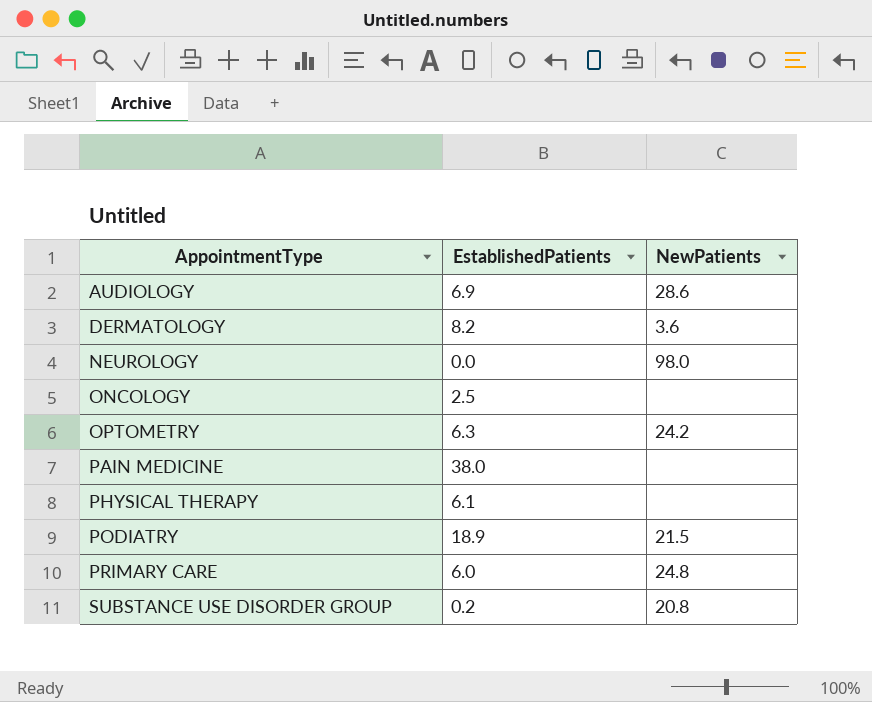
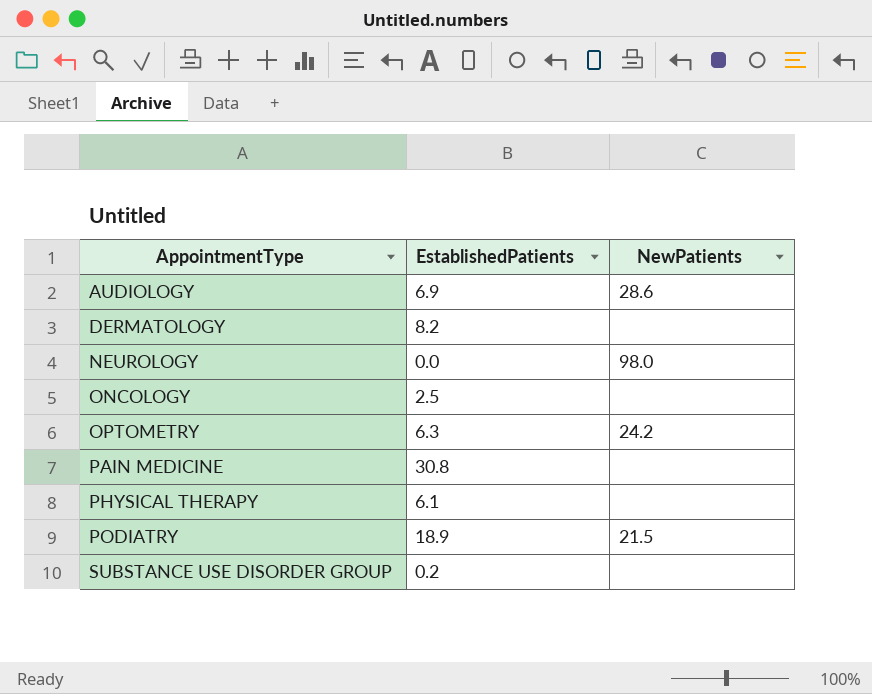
row PRIMARY CARE: 6.0 | 24.8 -> none
DERMATOLOGY | NewPatients: 3.6 -> none
PAIN MEDICINE | EstablishedPatients: 38.0 -> 30.8
SUBSTANCE USE DISORDER GROUP | NewPatients: 20.8 -> none

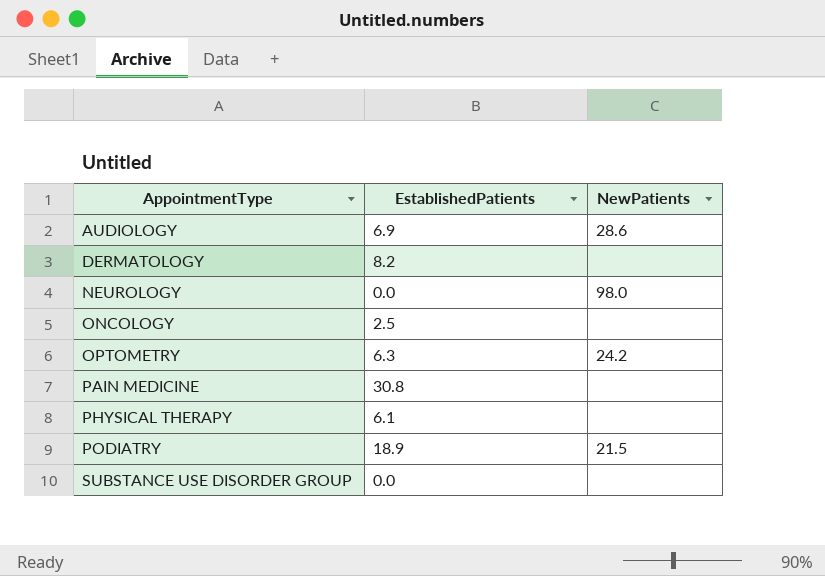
SUBSTANCE USE DISORDER GROUP | EstablishedPatients: 0.2 -> 0.0

